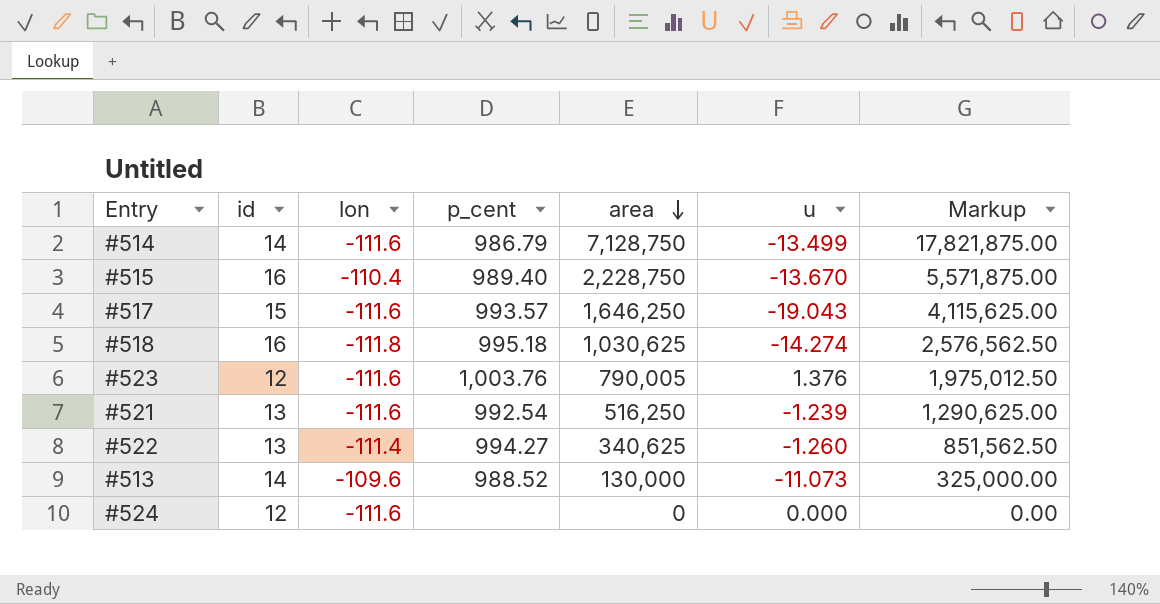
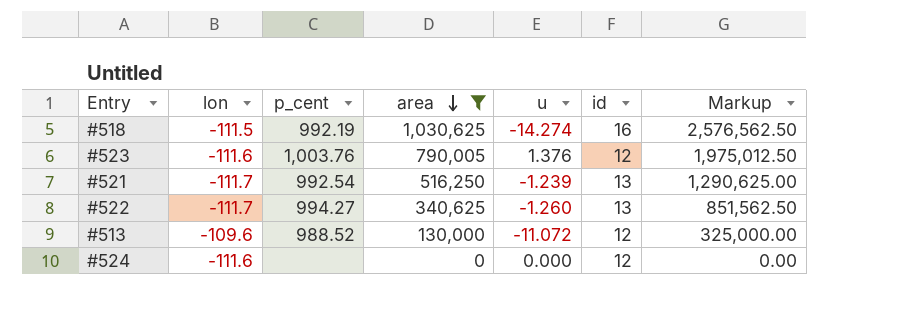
filter: none -> area <= 1,030,625
column id | position: 2 -> 6
#518 | lon: -111.8 -> -111.5
#518 | p_cent: 995.18 -> 992.19
#521 | lon: -111.6 -> -111.7
#522 | lon: -111.4 -> -111.7
#513 | u: -11.073 -> -11.072
#513 | id: 14 -> 12

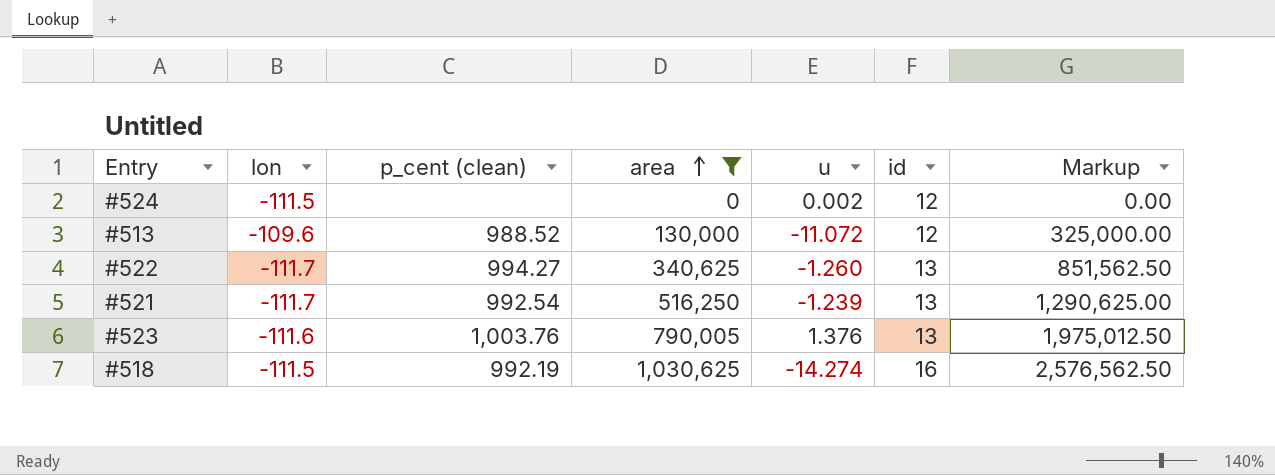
row order: area descending -> area ascending
column name: p_cent -> p_cent (clean)
#524 | lon: -111.6 -> -111.5
#524 | u: 0.000 -> 0.002
#523 | id: 12 -> 13

